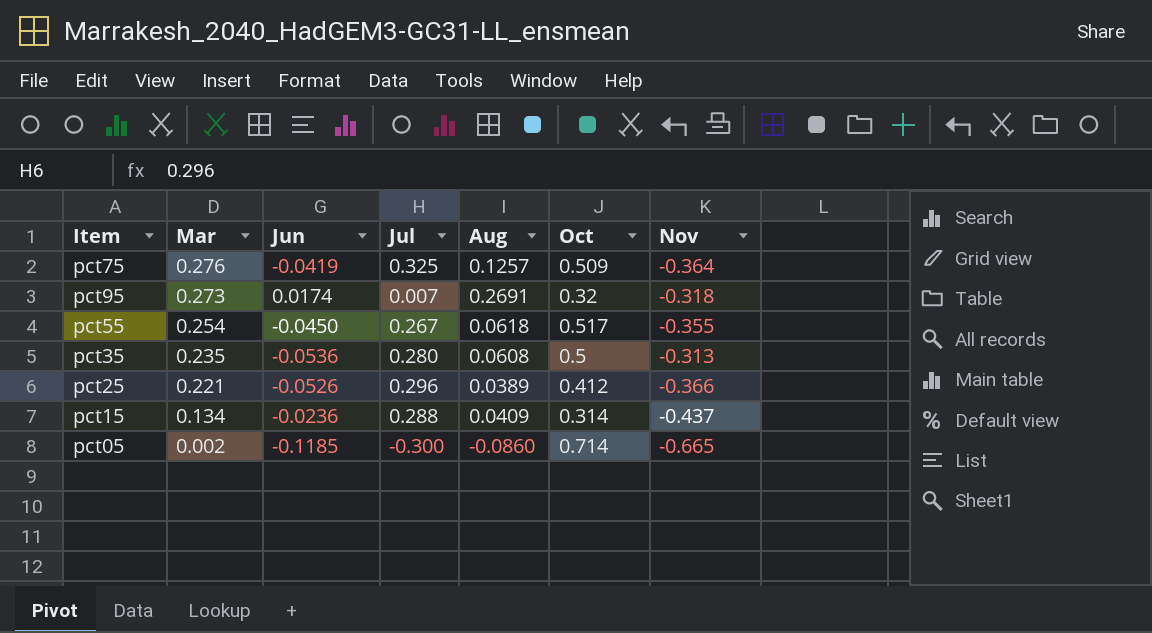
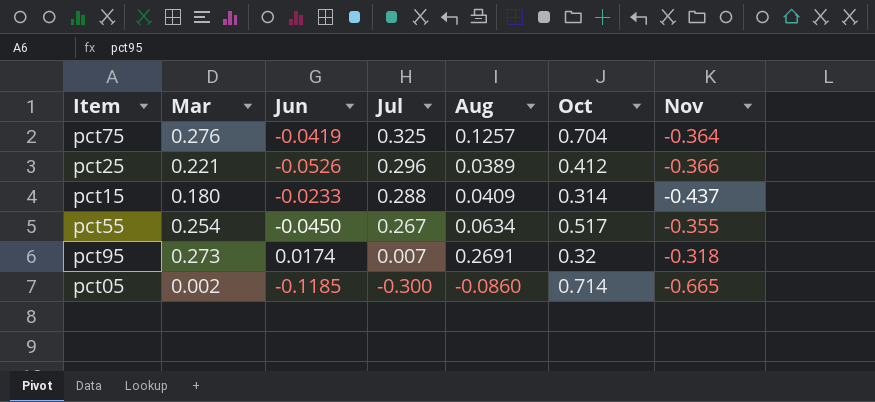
row order: Mar descending -> Jul descending
row pct35: 0.235 | -0.0536 | 0.280 | 0.0608 | 0.5 | -0.313 -> none
pct75 | Oct: 0.509 -> 0.704
pct15 | Mar: 0.134 -> 0.180
pct15 | Jun: -0.0236 -> -0.0233
pct55 | Aug: 0.0618 -> 0.0634

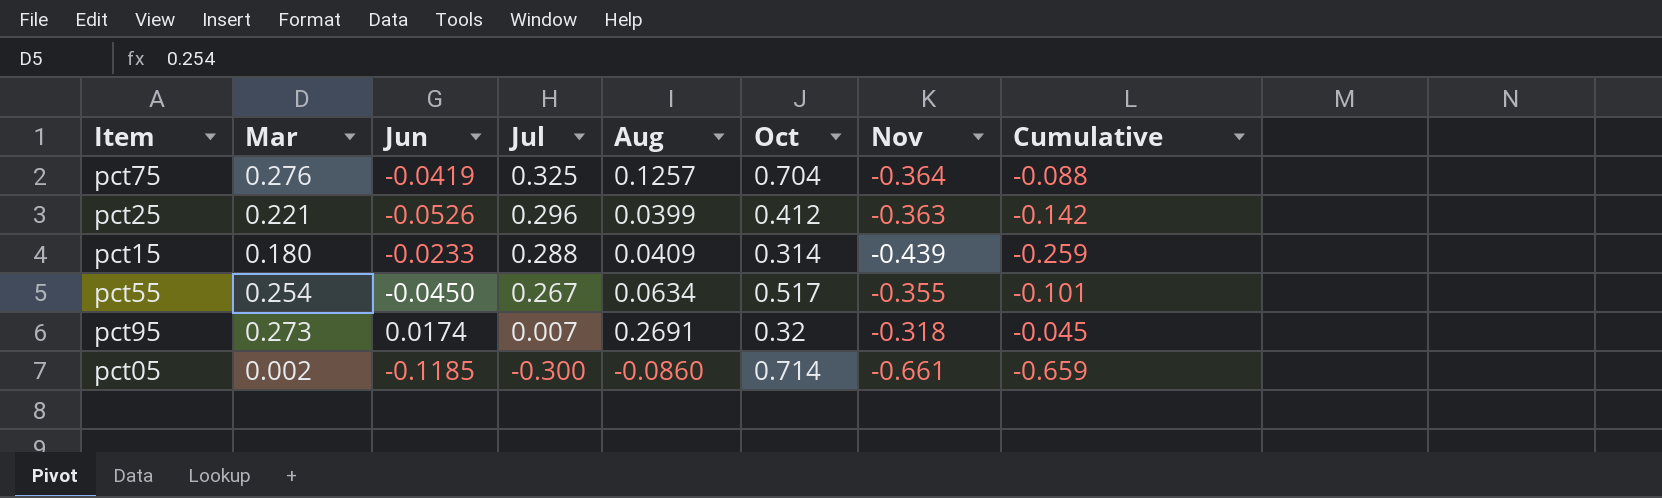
column Cumulative | formula: none -> [Mar] + [Nov]
pct25 | Aug: 0.0389 -> 0.0399
pct25 | Nov: -0.366 -> -0.363
pct15 | Nov: -0.437 -> -0.439
pct05 | Nov: -0.665 -> -0.661

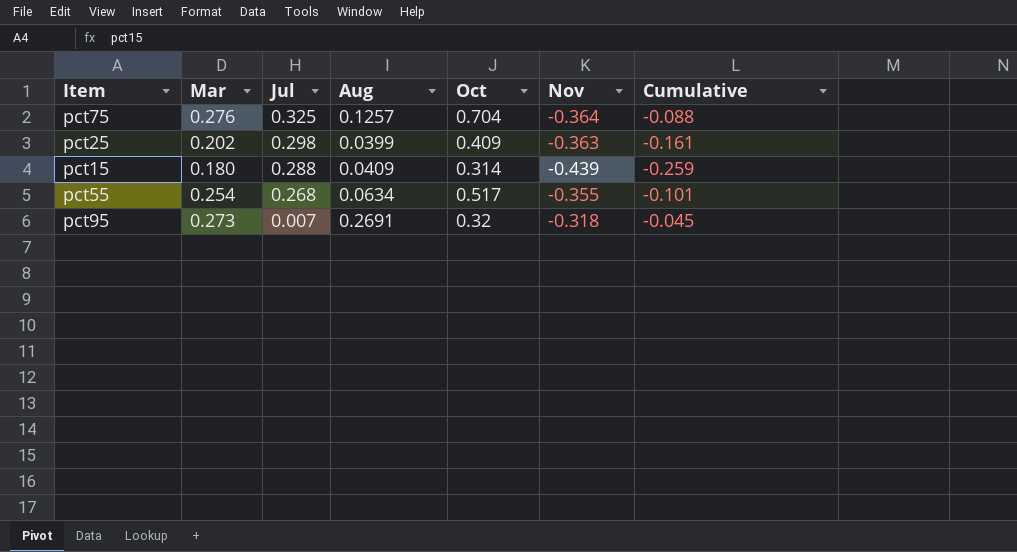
column Jun | position: 3 -> none
row pct05: 0.002 | -0.1185 | -0.300 | -0.0860 | 0.714 | -0.661 | -0.659 -> none
pct25 | Mar: 0.221 -> 0.202
pct25 | Jul: 0.296 -> 0.298
pct25 | Oct: 0.412 -> 0.409
pct25 | Cumulative: -0.142 -> -0.161
pct55 | Jul: 0.267 -> 0.268

